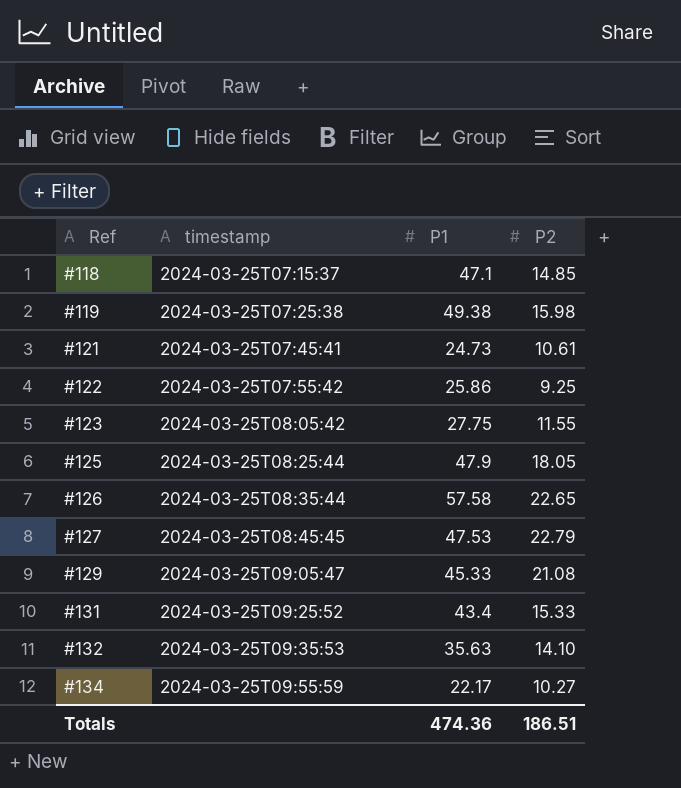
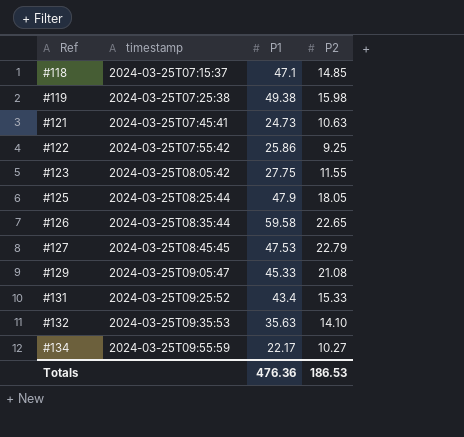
#121 | P2: 10.61 -> 10.63
#126 | P1: 57.58 -> 59.58
Totals | P1: 474.36 -> 476.36
Totals | P2: 186.51 -> 186.53

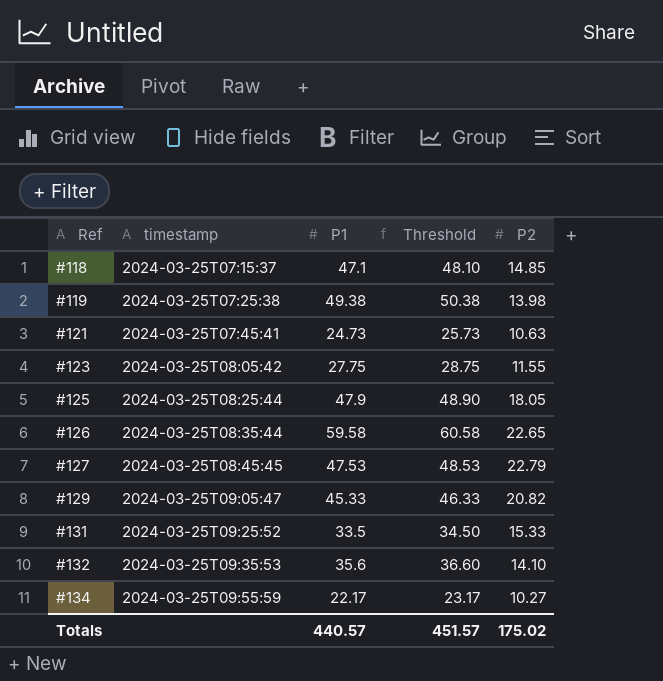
column Threshold | formula: none -> [P1] + 1
row #122: 2024-03-25T07:55:42 | 25.86 | 9.25 -> none
#119 | P2: 15.98 -> 13.98
#129 | P2: 21.08 -> 20.82
#131 | P1: 43.4 -> 33.5
#132 | P1: 35.63 -> 35.6
Totals | P1: 476.36 -> 440.57
Totals | P2: 186.53 -> 175.02

